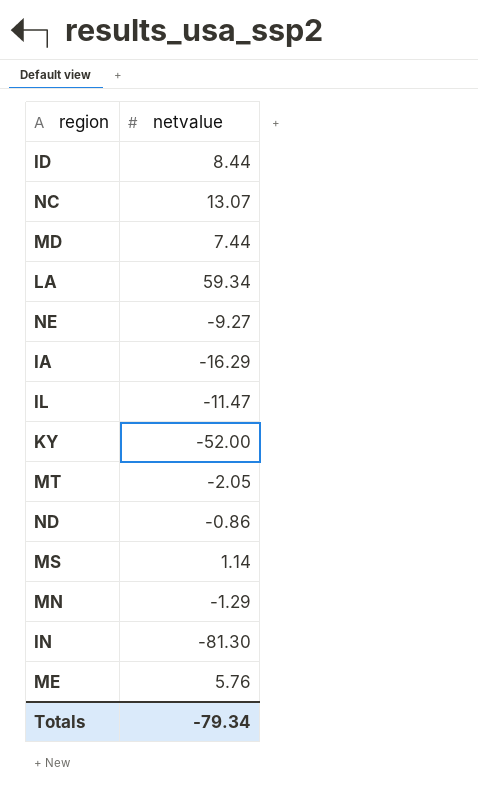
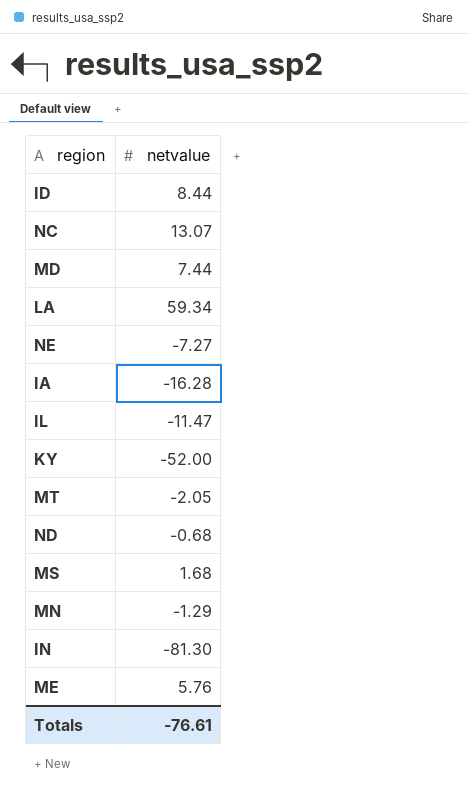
NE | netvalue: -9.27 -> -7.27
IA | netvalue: -16.29 -> -16.28
ND | netvalue: -0.86 -> -0.68
MS | netvalue: 1.14 -> 1.68
Totals | netvalue: -79.34 -> -76.61

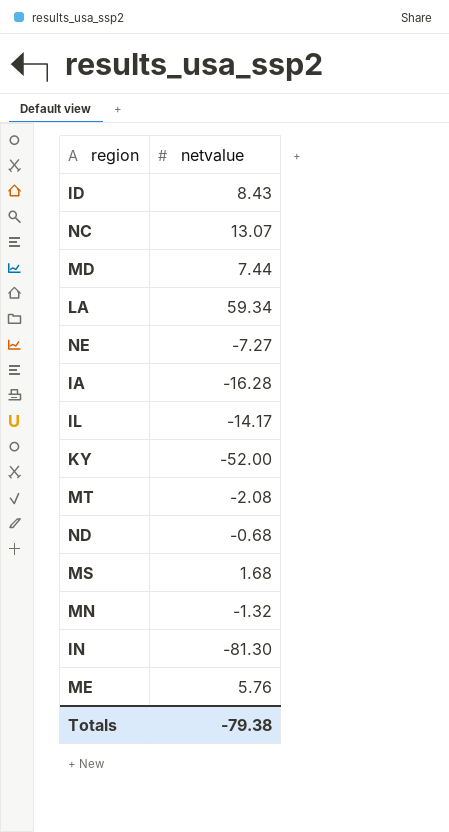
ID | netvalue: 8.44 -> 8.43
IL | netvalue: -11.47 -> -14.17
MT | netvalue: -2.05 -> -2.08
MN | netvalue: -1.29 -> -1.32
Totals | netvalue: -76.61 -> -79.38

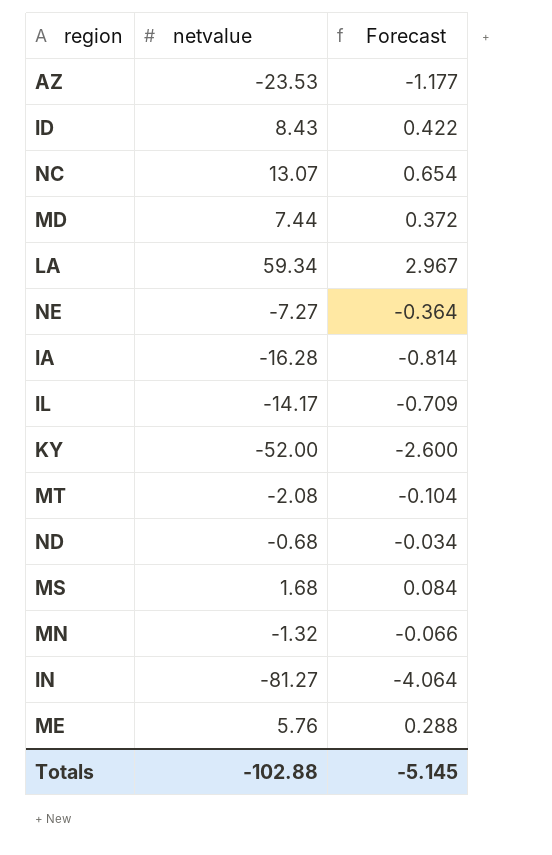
column Forecast | formula: none -> [netvalue] * 0.05
row AZ: none -> -23.53 | -1.177
IN | netvalue: -81.30 -> -81.27
Totals | netvalue: -79.38 -> -102.88

